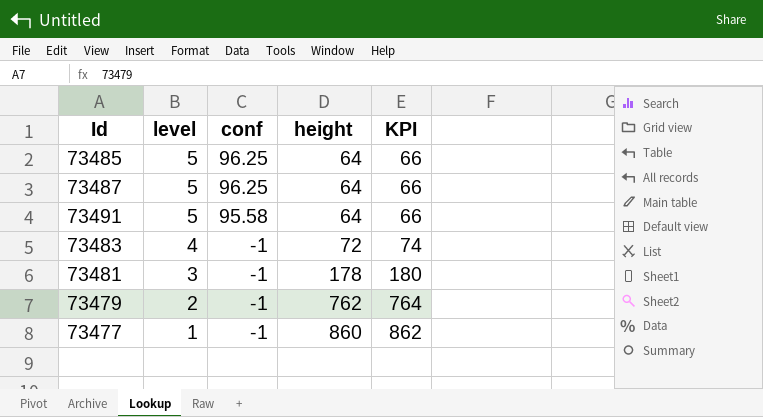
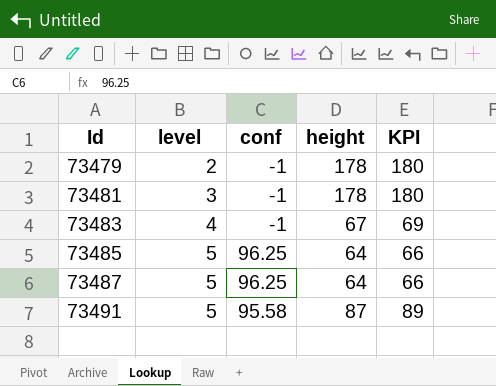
row order: level descending -> Id ascending
row 73477: 1 | -1 | 860 | 862 -> none
73479 | height: 762 -> 178
73479 | KPI: 764 -> 180
73483 | height: 72 -> 67
73483 | KPI: 74 -> 69
73491 | height: 64 -> 87
73491 | KPI: 66 -> 89

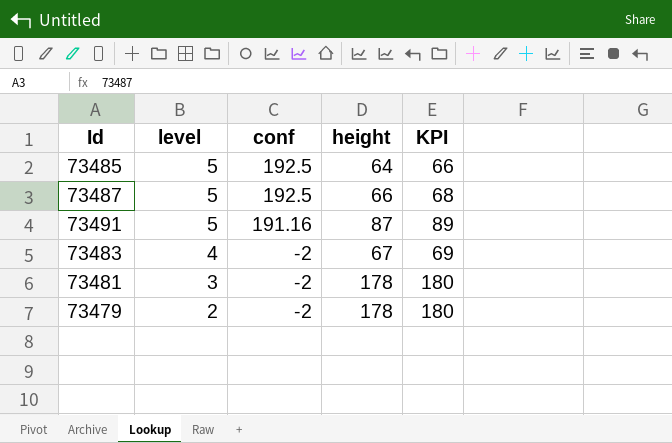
row order: Id ascending -> level descending
73485 | conf: 96.25 -> 192.5
73487 | conf: 96.25 -> 192.5
73487 | height: 64 -> 66
73487 | KPI: 66 -> 68
73491 | conf: 95.58 -> 191.16
73483 | conf: -1 -> -2
73481 | conf: -1 -> -2
73479 | conf: -1 -> -2

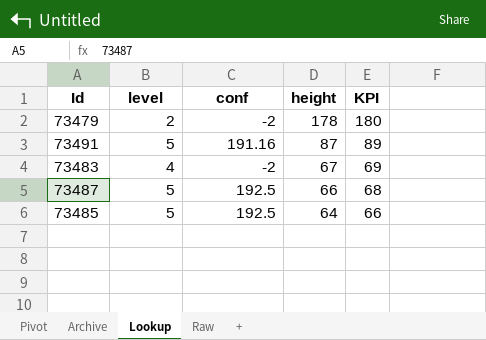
row order: level descending -> height descending
row 73481: 3 | -2 | 178 | 180 -> none

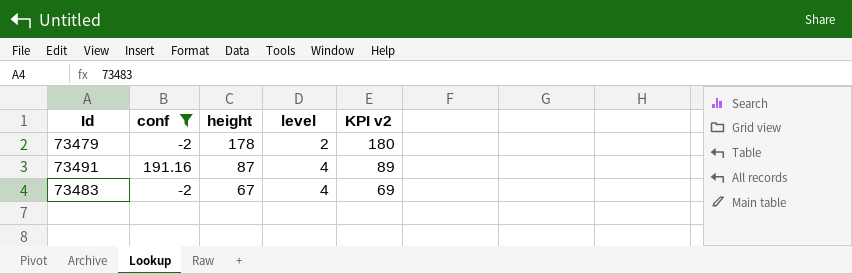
filter: none -> conf != 192.5
column level | position: 2 -> 4
column name: KPI -> KPI v2
73491 | level: 5 -> 4

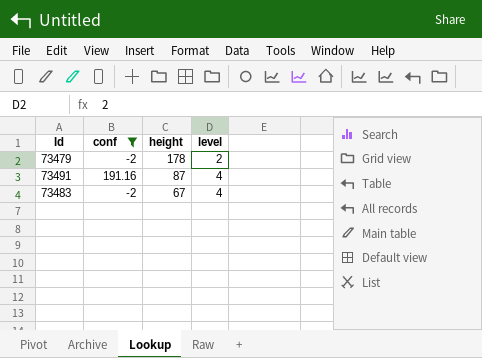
column KPI v2 | formula: [height] + 2 -> none

